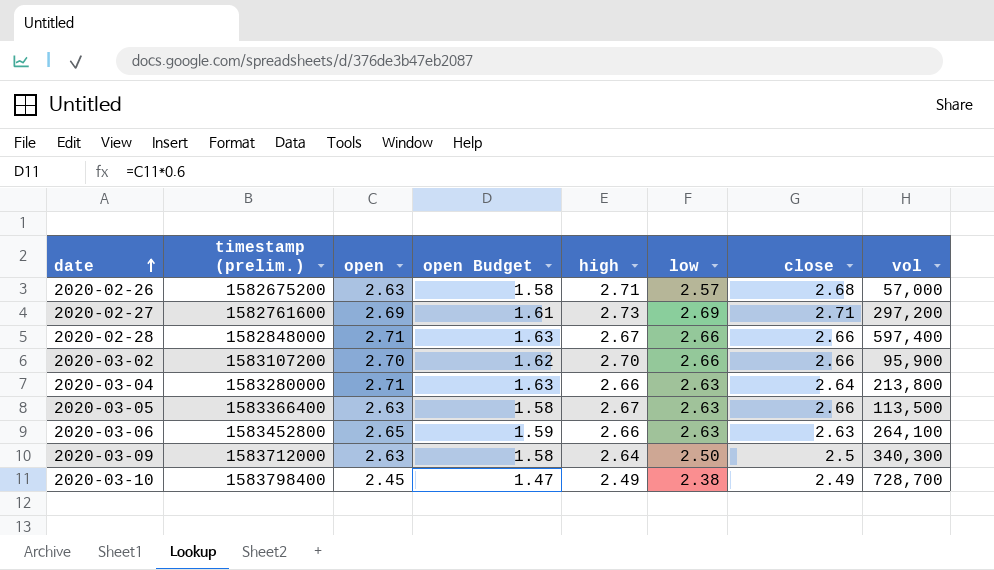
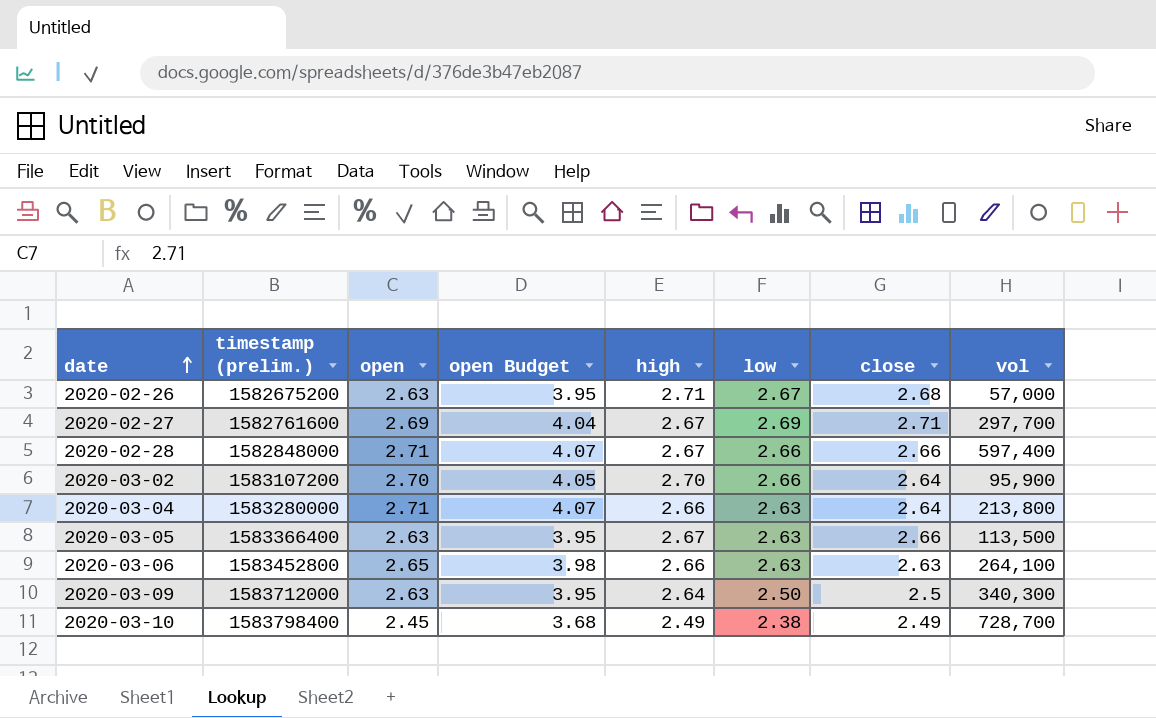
column open Budget | formula: [open] * 0.6 -> [open] * 1.5
2020-02-26 | low: 2.57 -> 2.67
2020-02-27 | high: 2.73 -> 2.67
2020-02-27 | vol: 297,200 -> 297,700
2020-03-02 | close: 2.66 -> 2.64

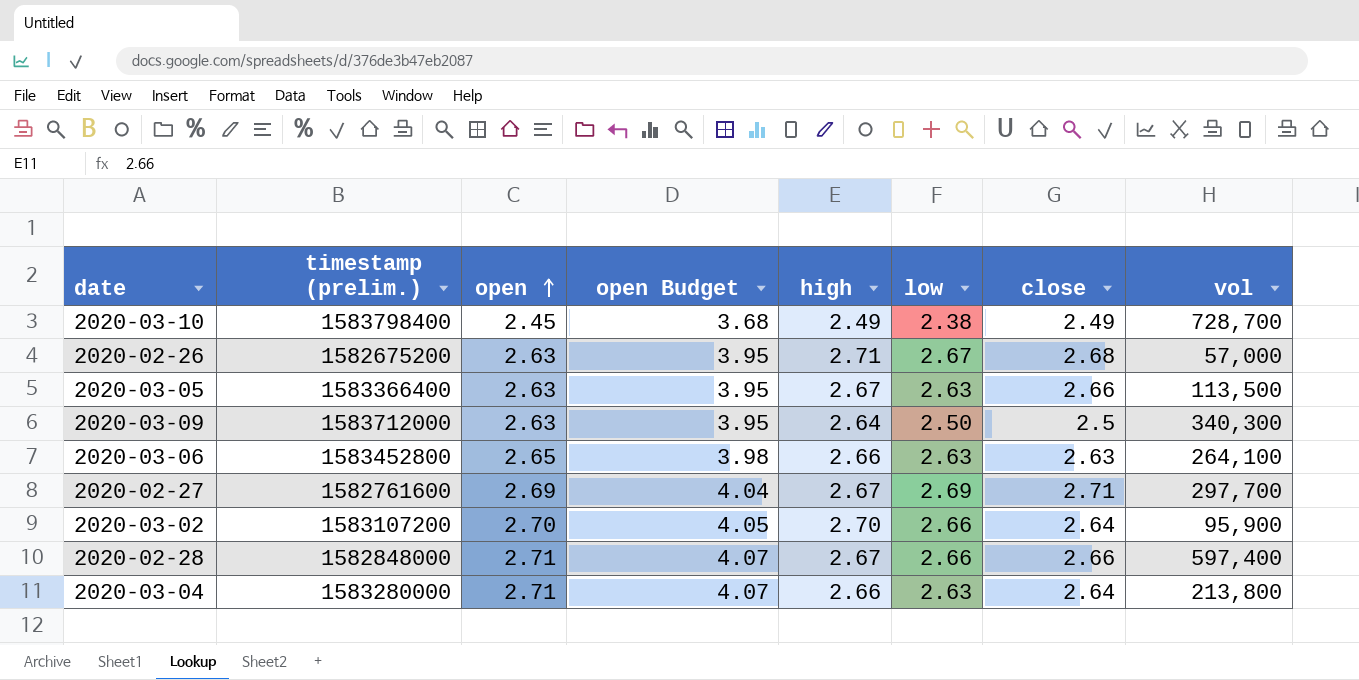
row order: date ascending -> open ascending

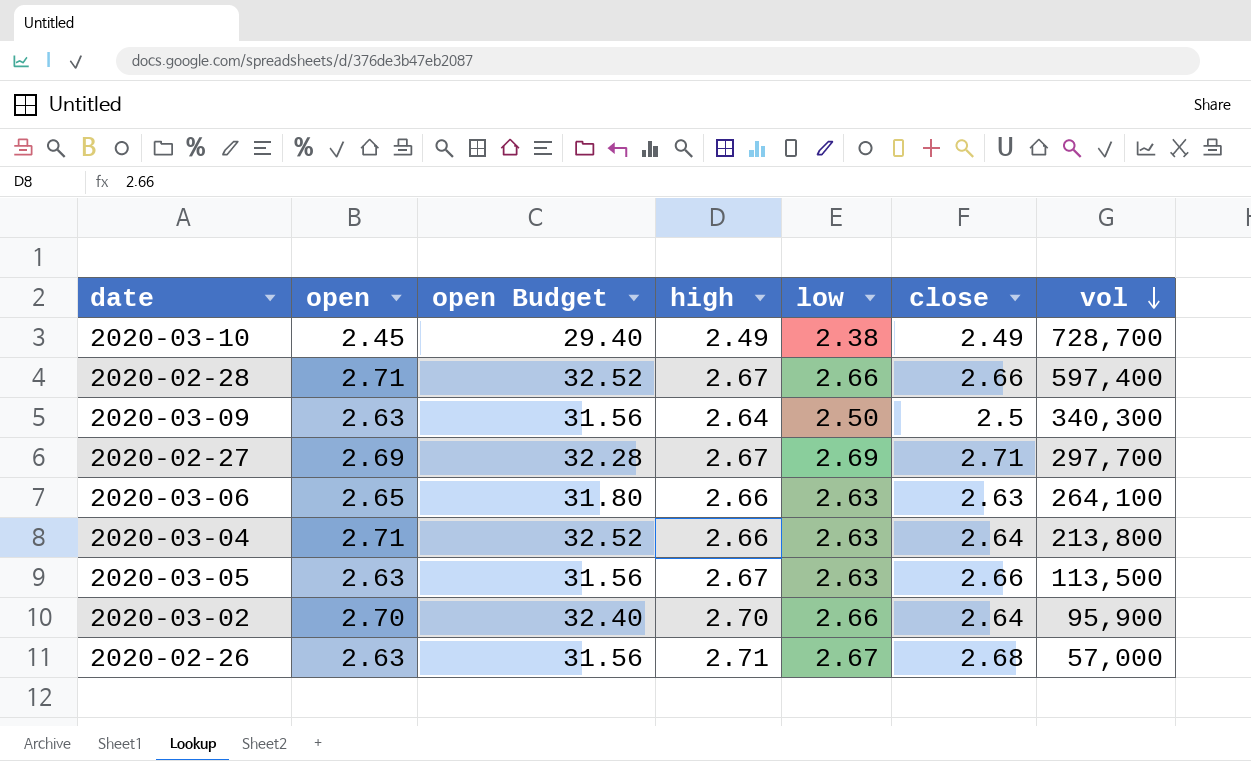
row order: open ascending -> vol descending
column timestamp (prelim.) | position: 2 -> none
column open Budget | formula: [open] * 1.5 -> [open] * 12

